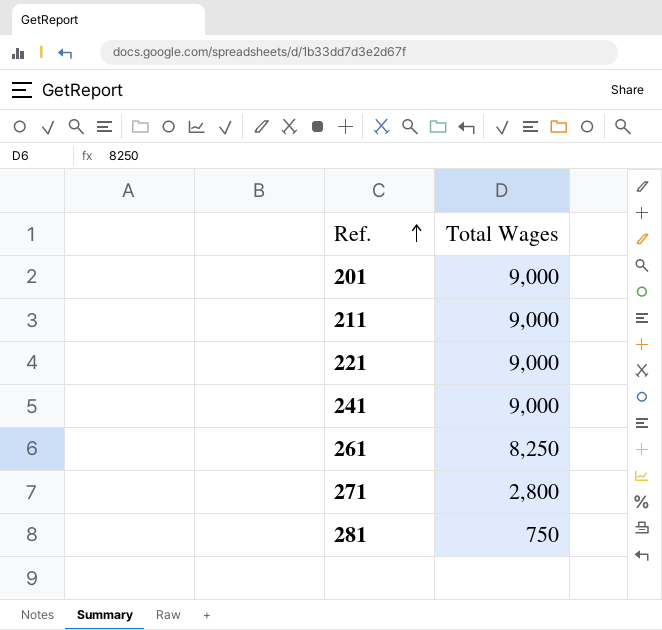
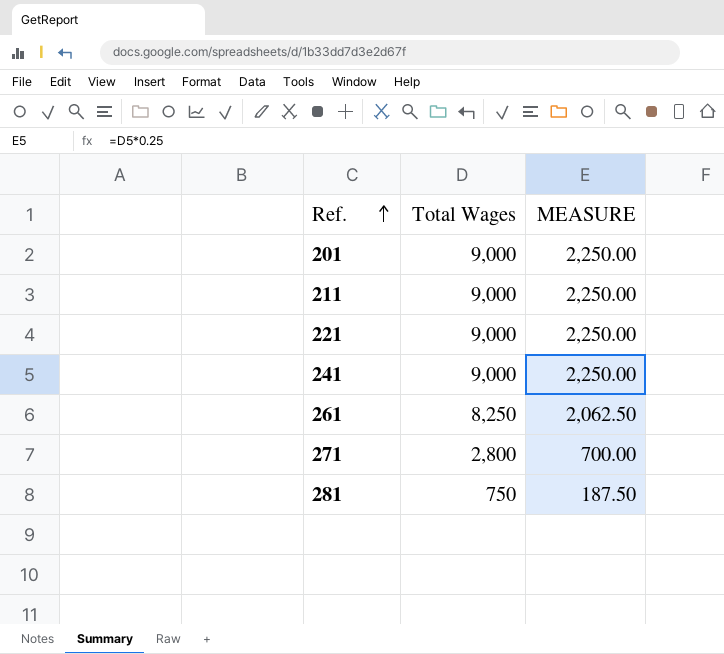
column MEASURE | formula: none -> [Total Wages] * 0.25

